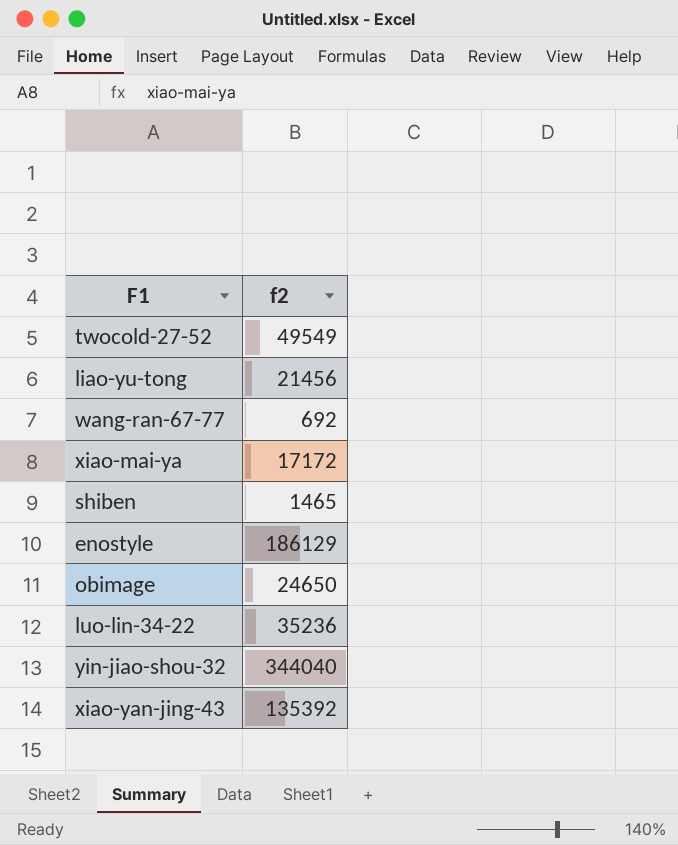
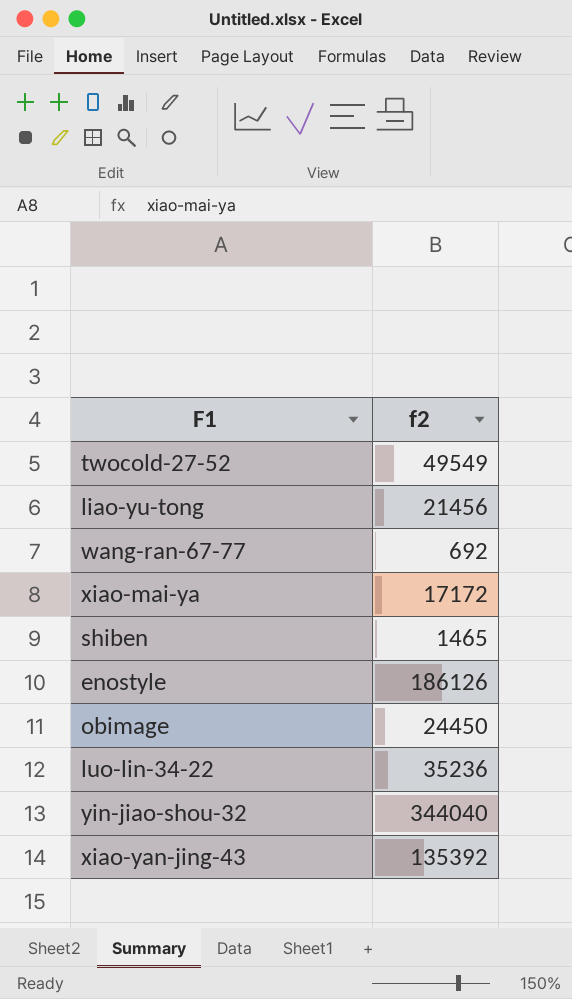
enostyle | f2: 186129 -> 186126
obimage | f2: 24650 -> 24450

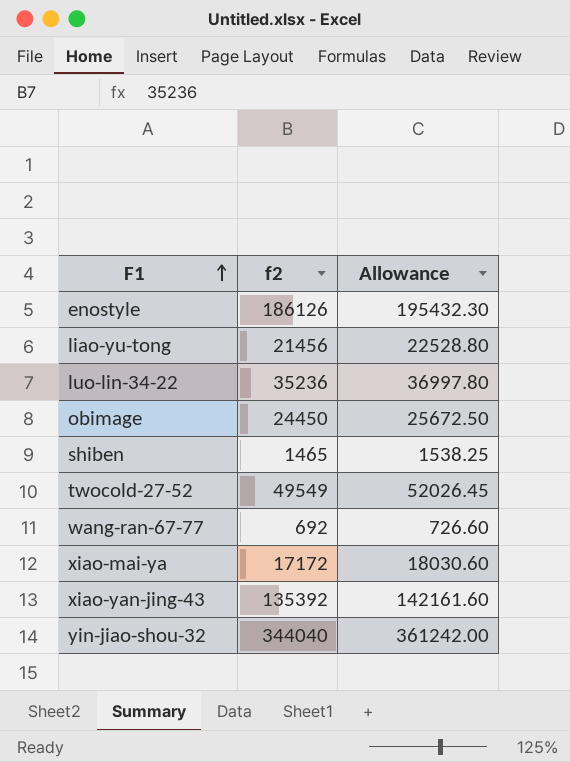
row order: none -> F1 ascending
column Allowance | formula: none -> [f2] * 1.05

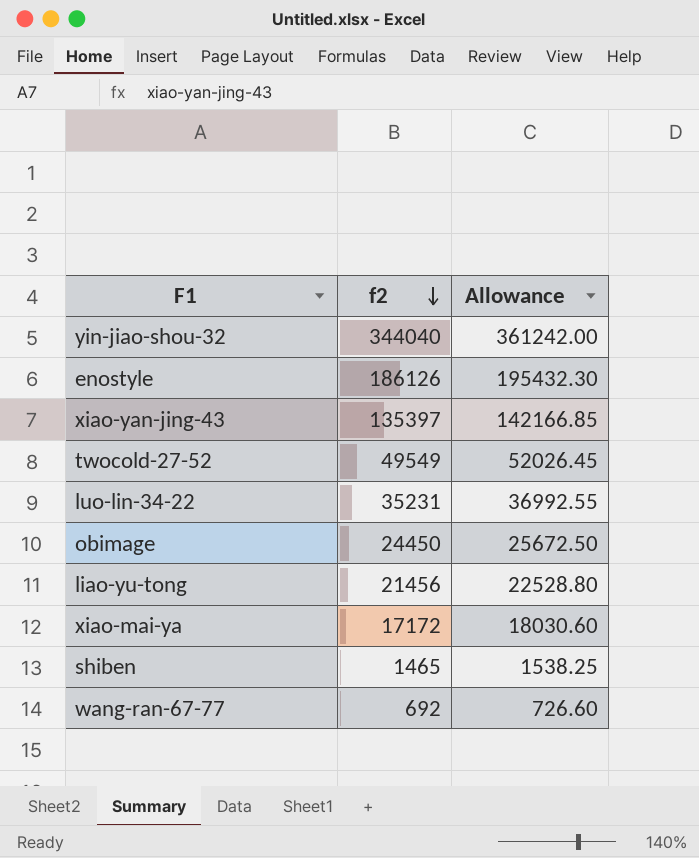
row order: F1 ascending -> f2 descending
xiao-yan-jing-43 | f2: 135392 -> 135397
xiao-yan-jing-43 | Allowance: 142161.60 -> 142166.85
luo-lin-34-22 | f2: 35236 -> 35231
luo-lin-34-22 | Allowance: 36997.80 -> 36992.55

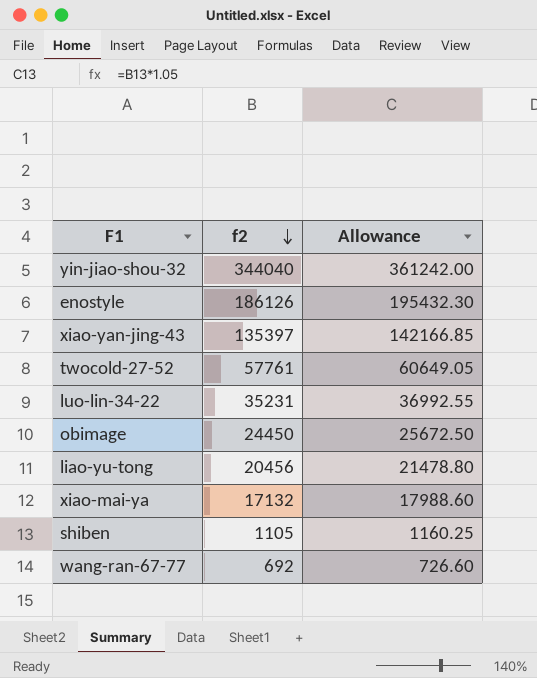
twocold-27-52 | f2: 49549 -> 57761
twocold-27-52 | Allowance: 52026.45 -> 60649.05
liao-yu-tong | f2: 21456 -> 20456
liao-yu-tong | Allowance: 22528.80 -> 21478.80
xiao-mai-ya | f2: 17172 -> 17132
xiao-mai-ya | Allowance: 18030.60 -> 17988.60
shiben | f2: 1465 -> 1105
shiben | Allowance: 1538.25 -> 1160.25

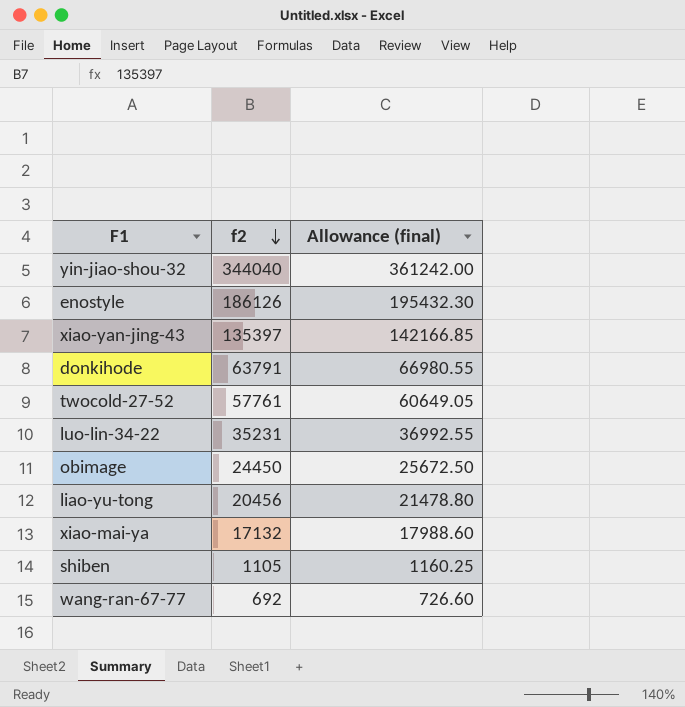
column name: Allowance -> Allowance (final)
row donkihode: none -> 63791 | 66980.55

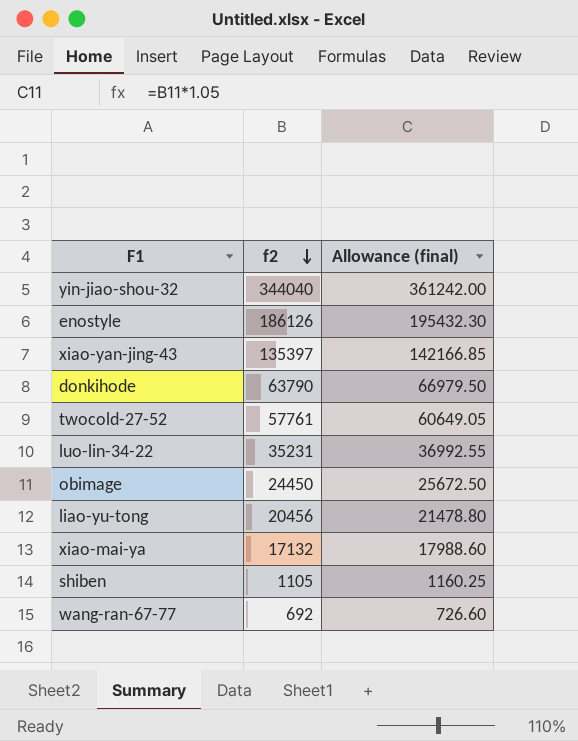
donkihode | f2: 63791 -> 63790
donkihode | Allowance (final): 66980.55 -> 66979.50

